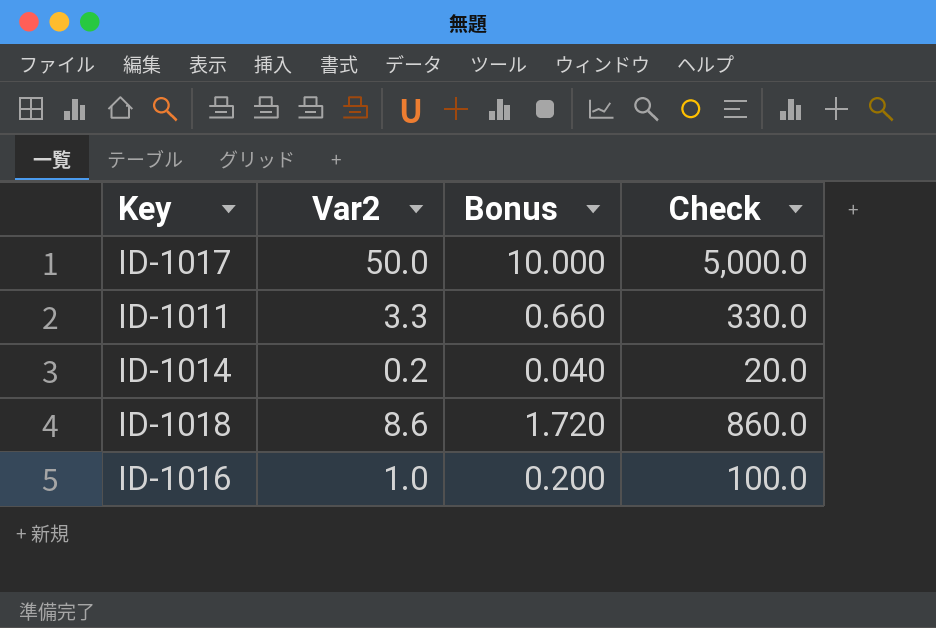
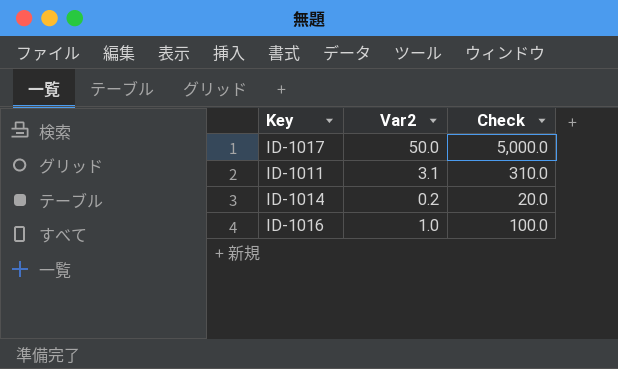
column Bonus | formula: [Var2] * 0.2 -> none
row ID-1018: 8.6 | 1.720 | 860.0 -> none
ID-1011 | Var2: 3.3 -> 3.1
ID-1011 | Check: 330.0 -> 310.0

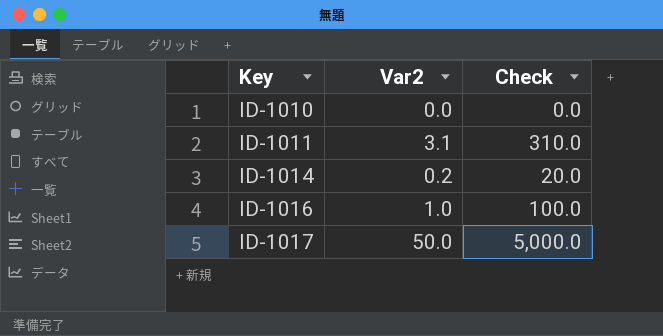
row order: none -> Key ascending
row ID-1010: none -> 0.0 | 0.0

